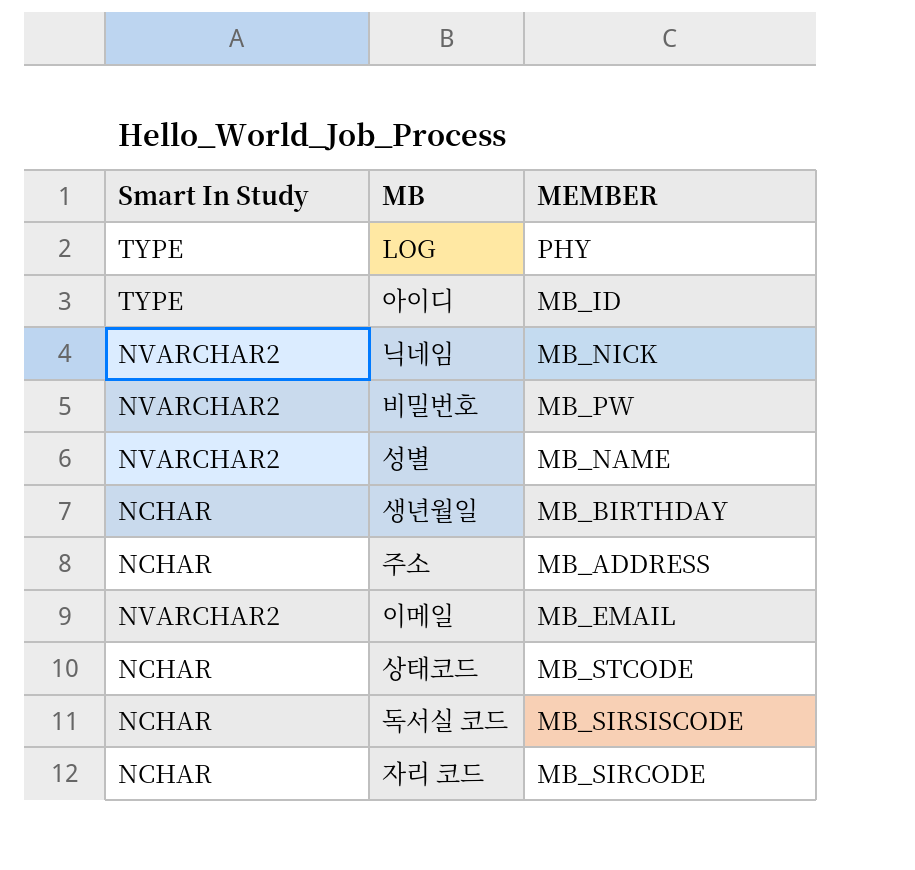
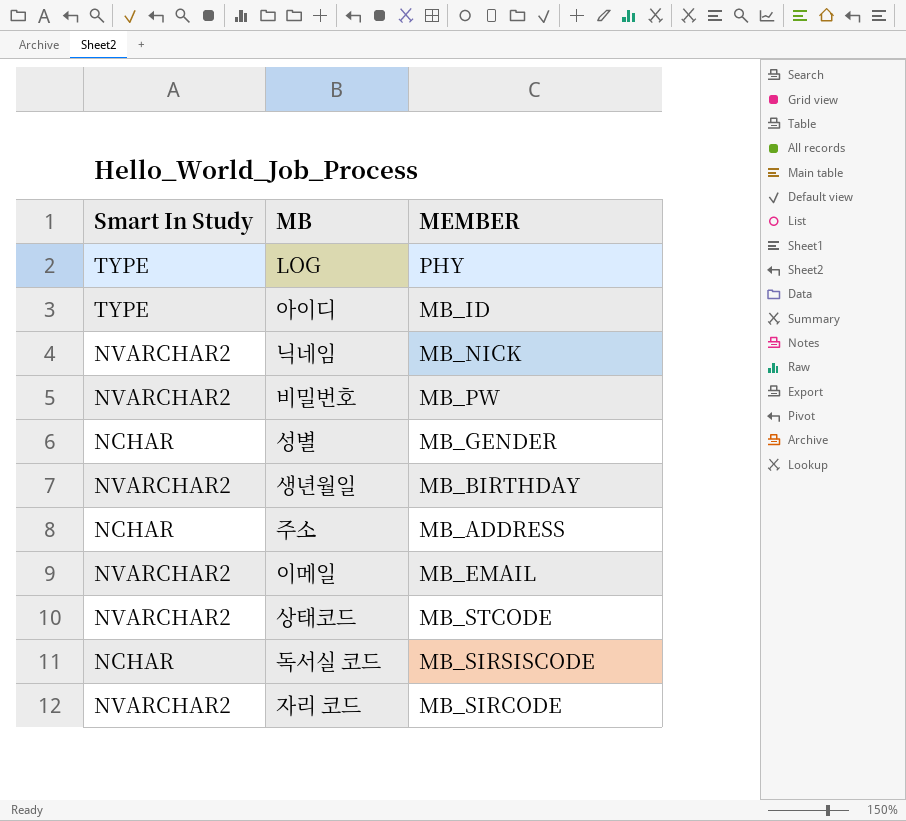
성별 | Smart In Study: NVARCHAR2 -> NCHAR
성별 | MEMBER: MB_NAME -> MB_GENDER
생년월일 | Smart In Study: NCHAR -> NVARCHAR2
상태코드 | Smart In Study: NCHAR -> NVARCHAR2
자리 코드 | Smart In Study: NCHAR -> NVARCHAR2

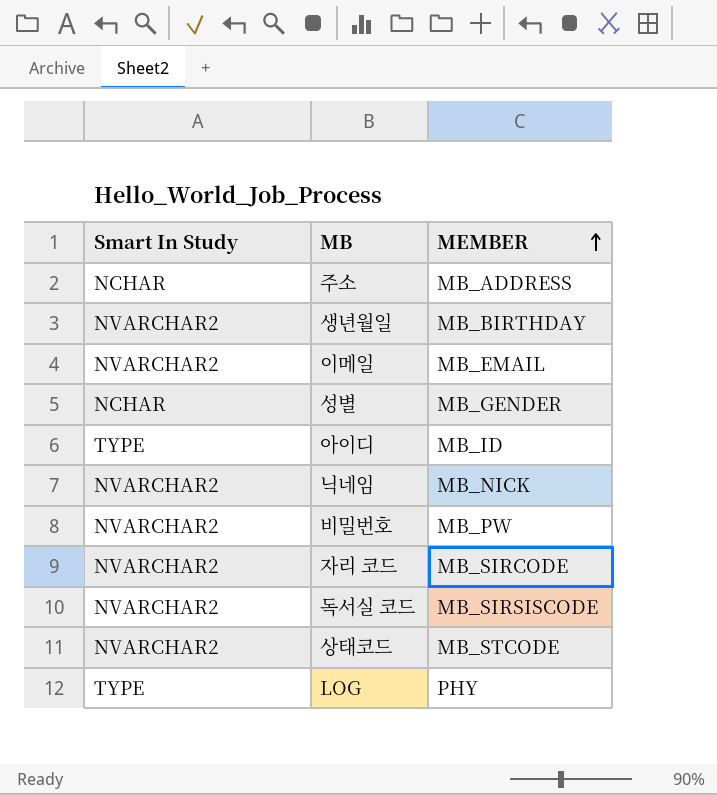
row order: none -> MEMBER ascending
독서실 코드 | Smart In Study: NCHAR -> NVARCHAR2

